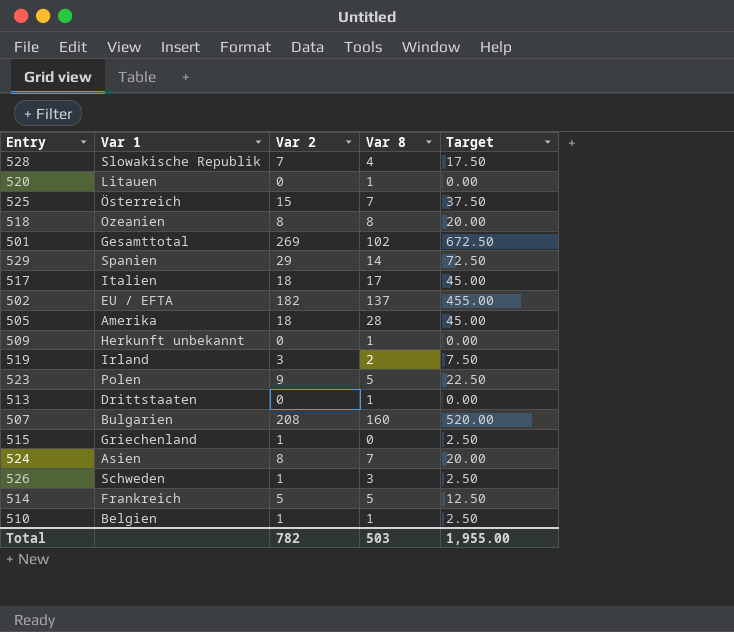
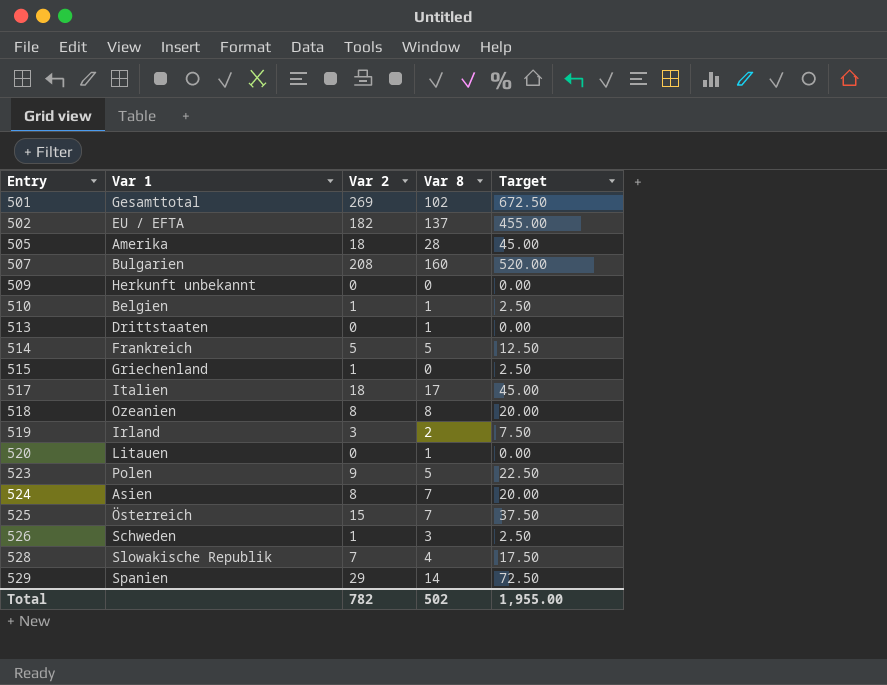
row order: none -> Entry ascending
509 | Var 8: 1 -> 0
Total | Var 8: 503 -> 502

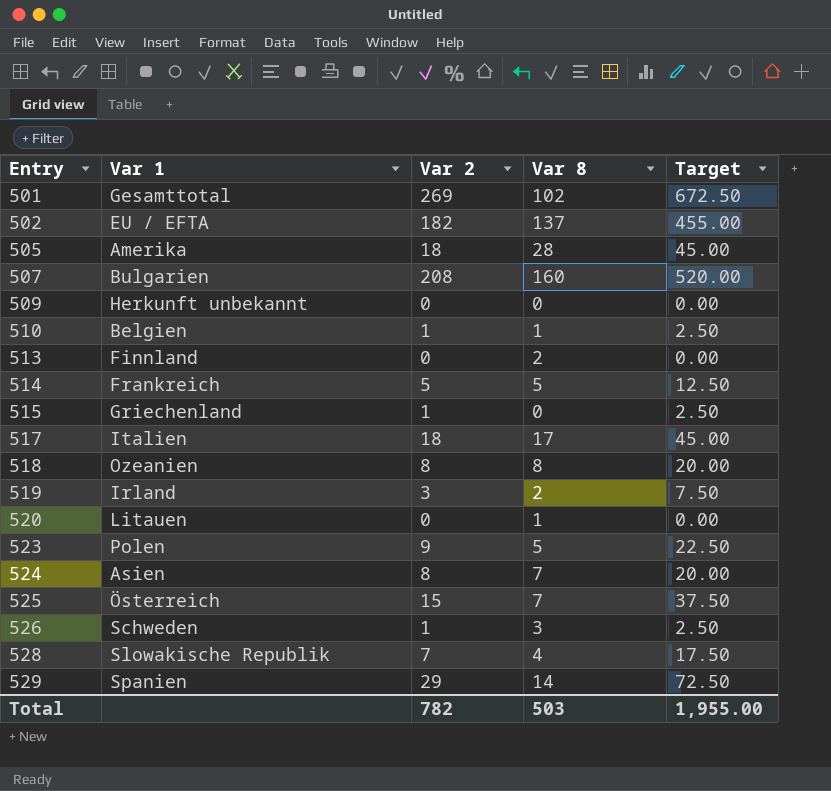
513 | Var 1: Drittstaaten -> Finnland
513 | Var 8: 1 -> 2
Total | Var 8: 502 -> 503

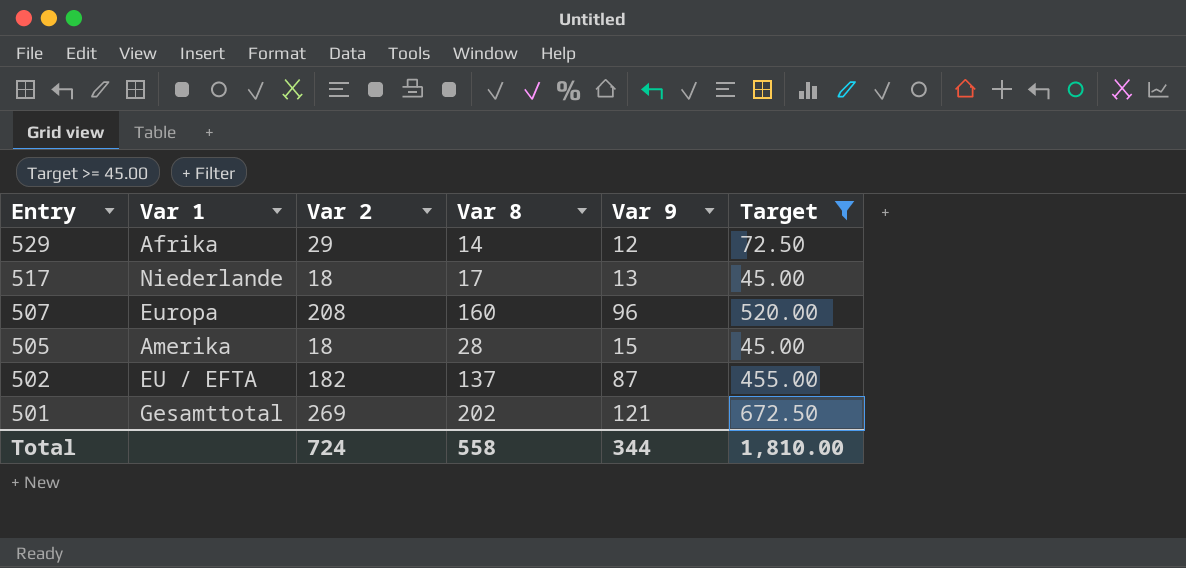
filter: none -> Target >= 45.00
row order: Entry ascending -> Entry descending
column Var 9 | position: none -> 5
529 | Var 1: Spanien -> Afrika
517 | Var 1: Italien -> Niederlande
507 | Var 1: Bulgarien -> Europa
501 | Var 8: 102 -> 202
Total | Var 2: 782 -> 724
Total | Var 8: 503 -> 558
Total | Target: 1,955.00 -> 1,810.00

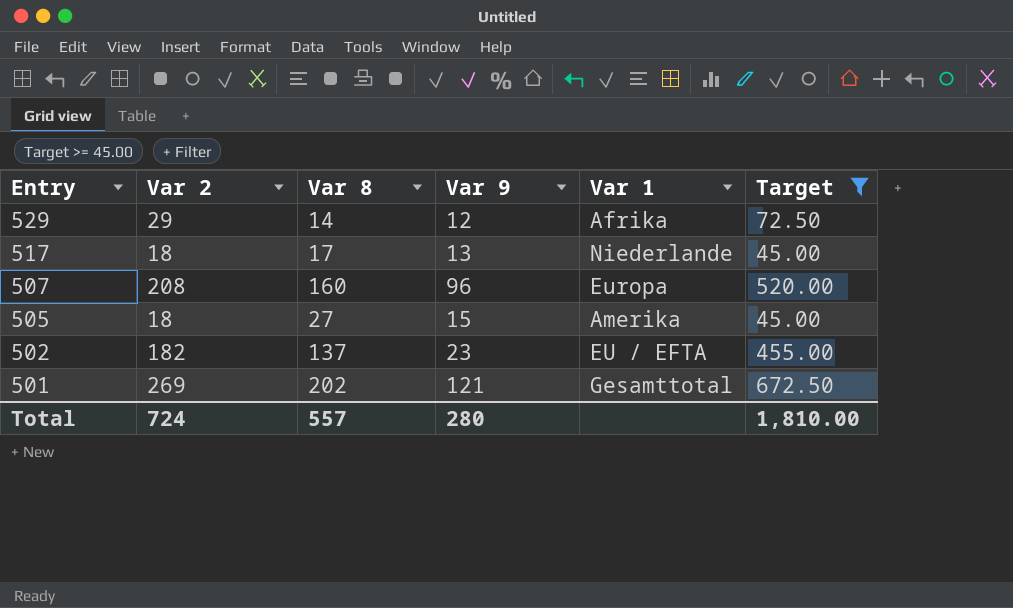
column Var 1 | position: 2 -> 5
505 | Var 8: 28 -> 27
502 | Var 9: 87 -> 23
Total | Var 8: 558 -> 557
Total | Var 9: 344 -> 280

